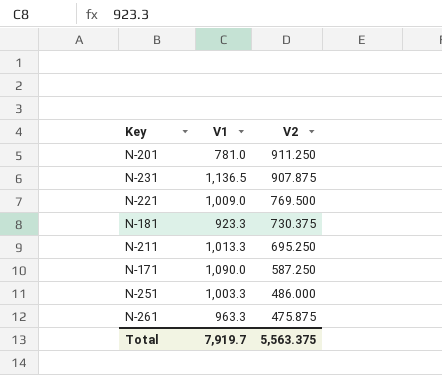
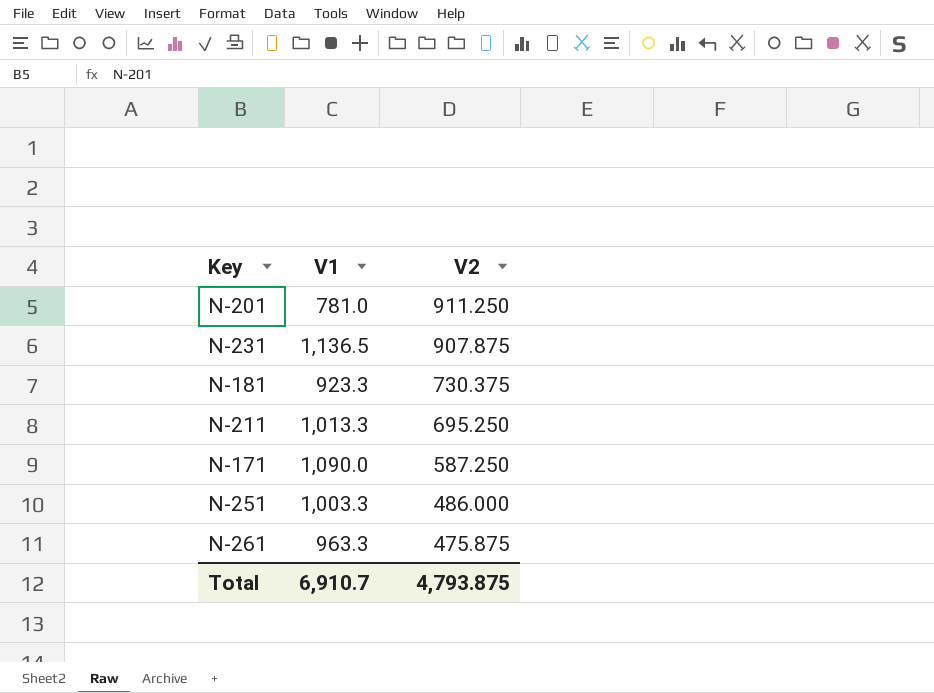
row N-221: 1,009.0 | 769.500 -> none
Total | V1: 7,919.7 -> 6,910.7
Total | V2: 5,563.375 -> 4,793.875

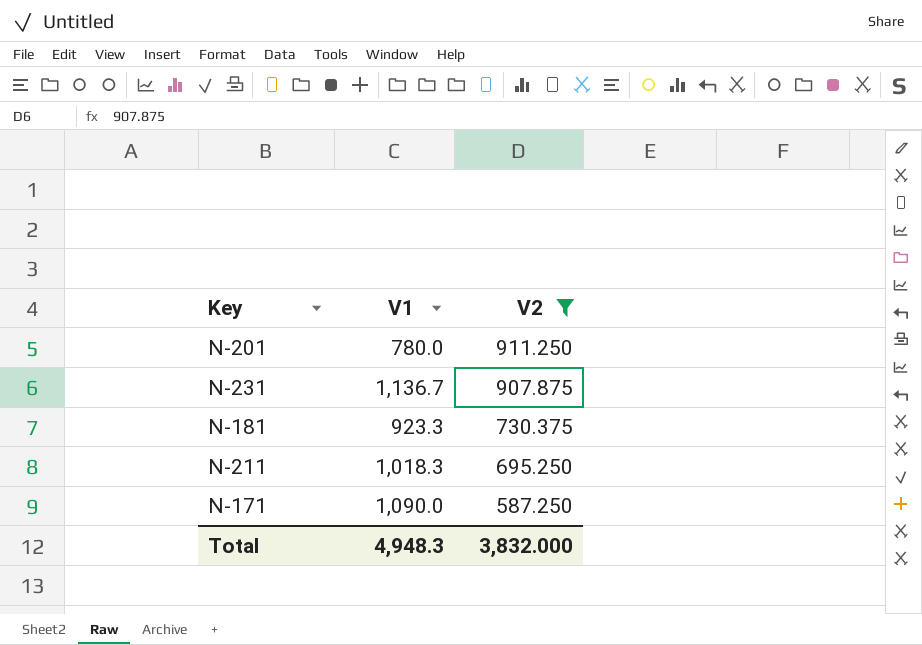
filter: none -> V2 >= 587.250
N-201 | V1: 781.0 -> 780.0
N-231 | V1: 1,136.5 -> 1,136.7
N-211 | V1: 1,013.3 -> 1,018.3
Total | V1: 6,910.7 -> 4,948.3
Total | V2: 4,793.875 -> 3,832.000

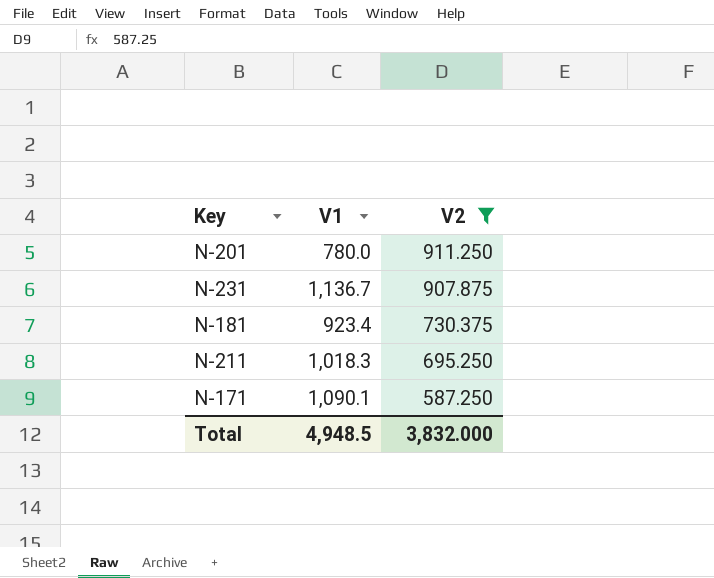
N-181 | V1: 923.3 -> 923.4
N-171 | V1: 1,090.0 -> 1,090.1
Total | V1: 4,948.3 -> 4,948.5

